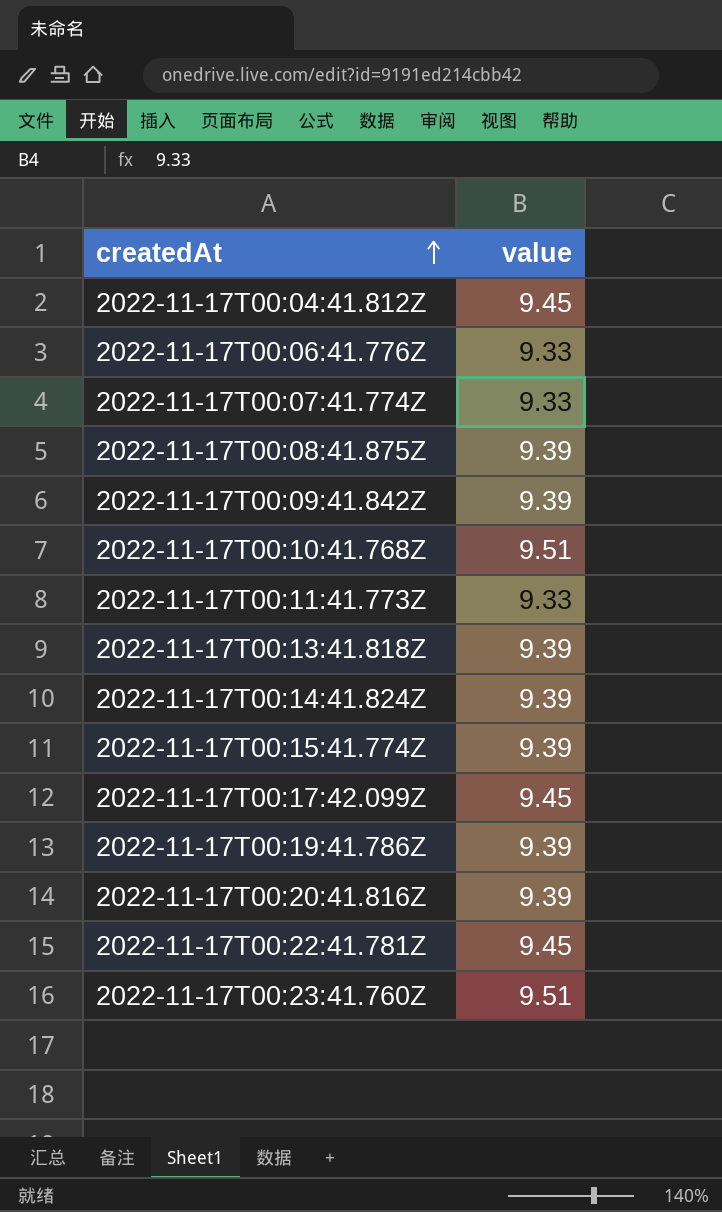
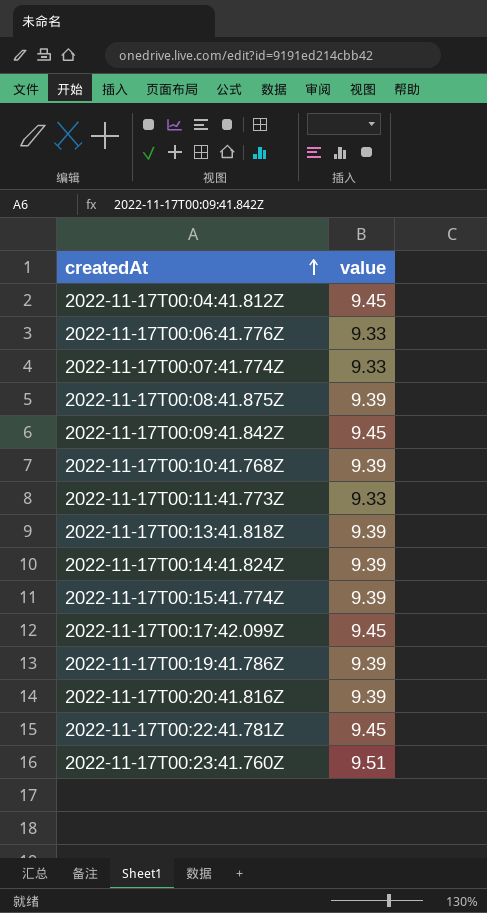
2022-11-17T00:09:41.842Z | value: 9.39 -> 9.45
2022-11-17T00:10:41.768Z | value: 9.51 -> 9.39

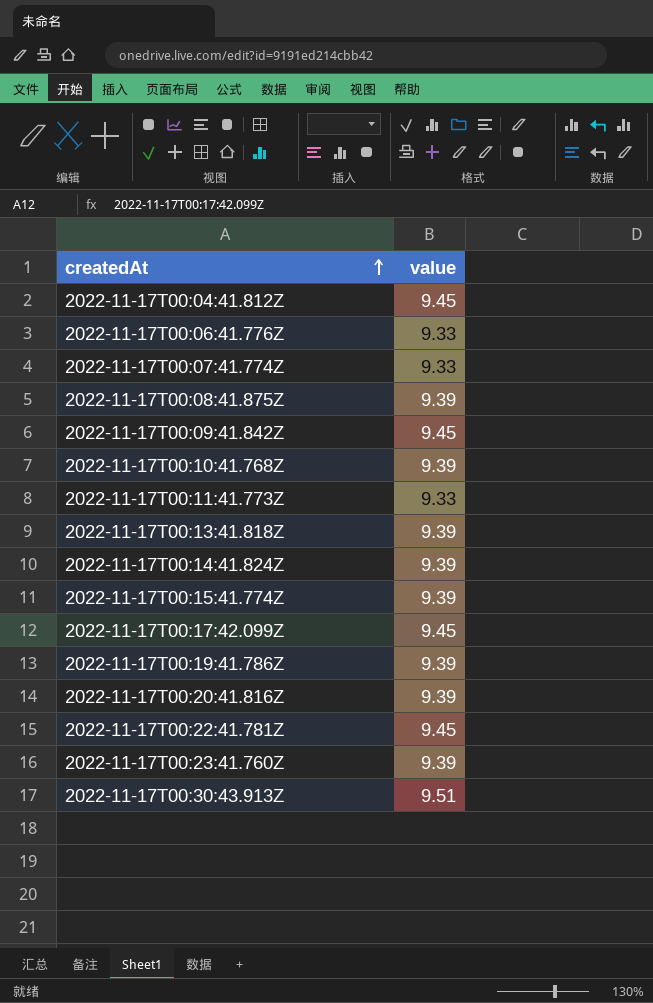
2022-11-17T00:23:41.760Z | value: 9.51 -> 9.39
row 2022-11-17T00:30:43.913Z: none -> 9.51

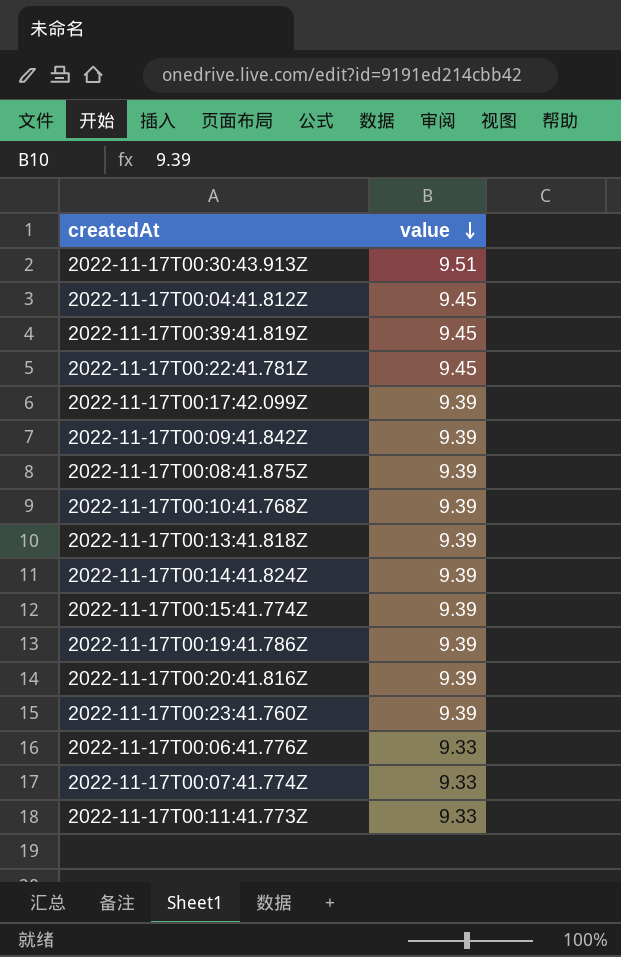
row order: createdAt ascending -> value descending
row 2022-11-17T00:39:41.819Z: none -> 9.45
2022-11-17T00:17:42.099Z | value: 9.45 -> 9.39
2022-11-17T00:09:41.842Z | value: 9.45 -> 9.39

